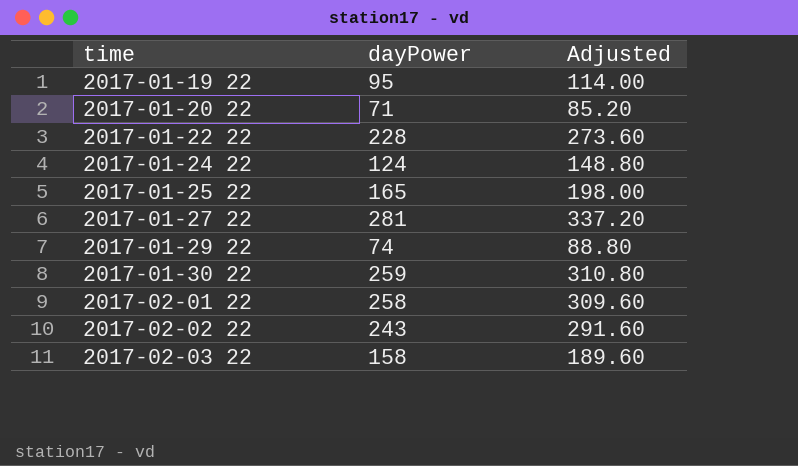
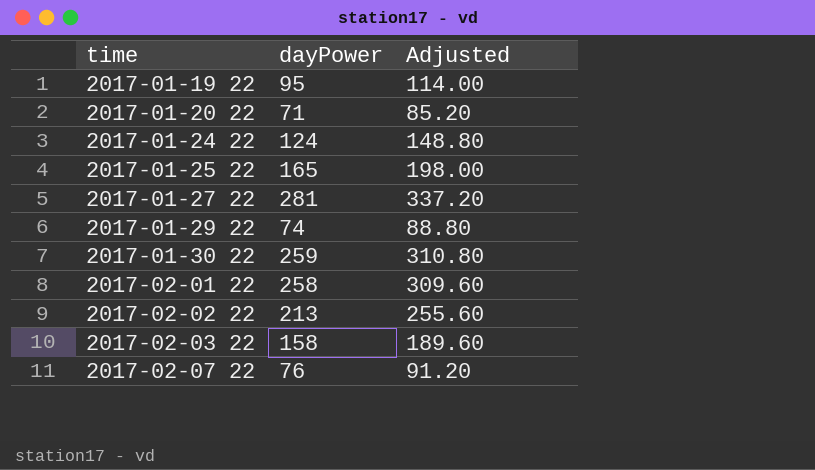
row 2017-01-22 22: 228 | 273.60 -> none
2017-02-02 22 | dayPower: 243 -> 213
2017-02-02 22 | Adjusted: 291.60 -> 255.60
row 2017-02-07 22: none -> 76 | 91.20

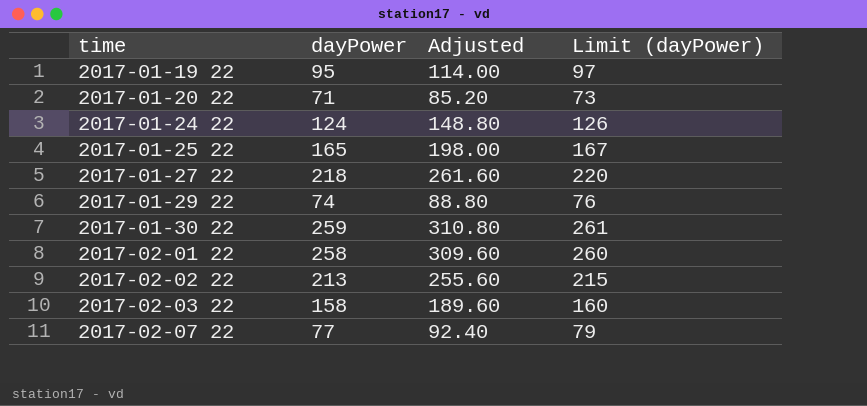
column Limit (dayPower) | formula: none -> [dayPower] + 2
2017-01-27 22 | dayPower: 281 -> 218
2017-01-27 22 | Adjusted: 337.20 -> 261.60
2017-02-07 22 | dayPower: 76 -> 77
2017-02-07 22 | Adjusted: 91.20 -> 92.40

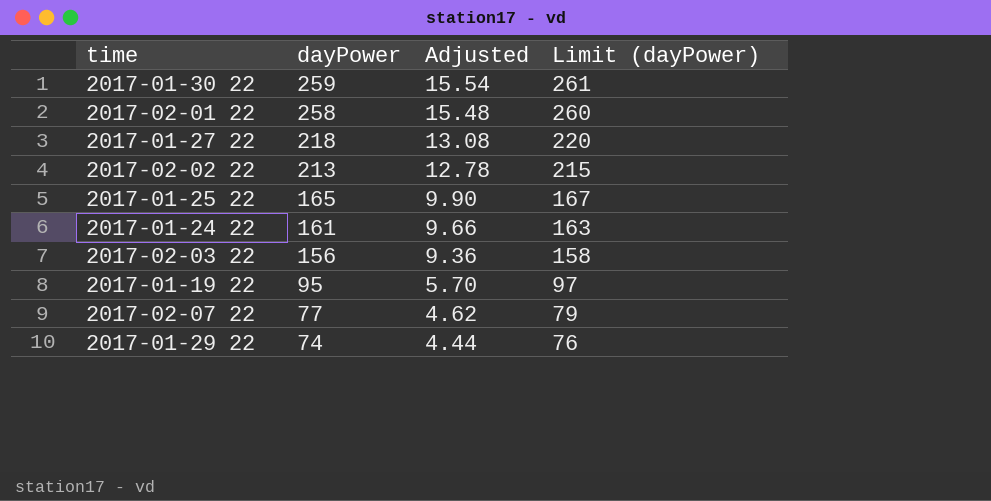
row order: time ascending -> dayPower descending
column Adjusted | formula: [dayPower] * 1.2 -> [dayPower] * 0.06
row 2017-01-20 22: 71 | 85.20 | 73 -> none
2017-01-24 22 | dayPower: 124 -> 161
2017-01-24 22 | Limit (dayPower): 126 -> 163
2017-02-03 22 | dayPower: 158 -> 156
2017-02-03 22 | Limit (dayPower): 160 -> 158

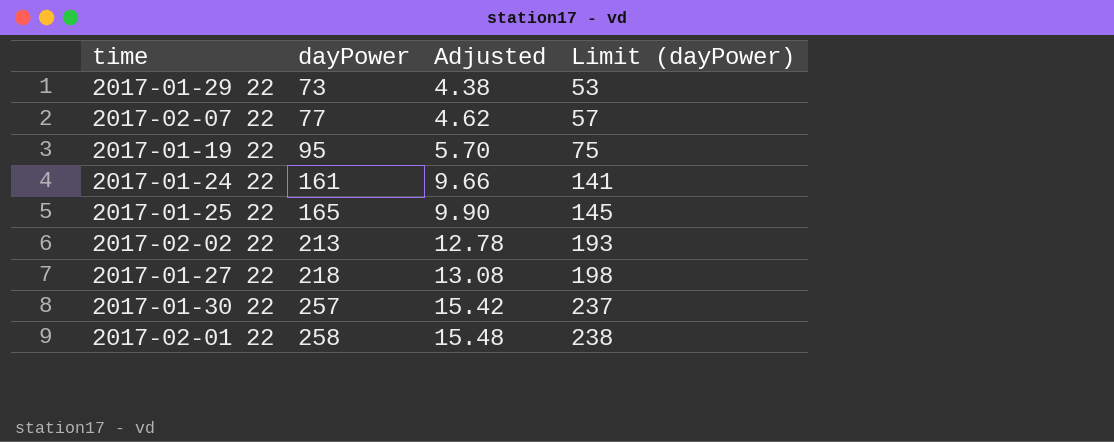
row order: dayPower descending -> dayPower ascending
column Limit (dayPower) | formula: [dayPower] + 2 -> [dayPower] - 20
row 2017-02-03 22: 156 | 9.36 | 158 -> none
2017-01-29 22 | dayPower: 74 -> 73
2017-01-29 22 | Adjusted: 4.44 -> 4.38
2017-01-30 22 | dayPower: 259 -> 257
2017-01-30 22 | Adjusted: 15.54 -> 15.42

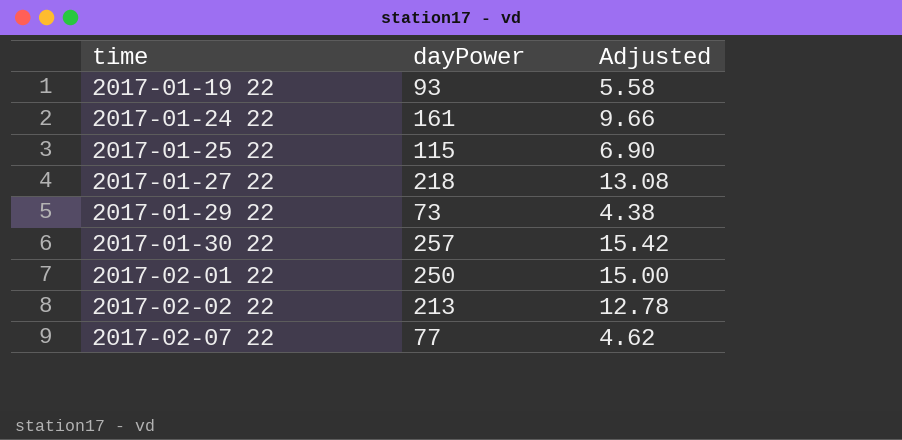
row order: dayPower ascending -> time ascending
column Limit (dayPower) | formula: [dayPower] - 20 -> none
2017-01-19 22 | dayPower: 95 -> 93
2017-01-19 22 | Adjusted: 5.70 -> 5.58
2017-01-25 22 | dayPower: 165 -> 115
2017-01-25 22 | Adjusted: 9.90 -> 6.90
2017-02-01 22 | dayPower: 258 -> 250
2017-02-01 22 | Adjusted: 15.48 -> 15.00

